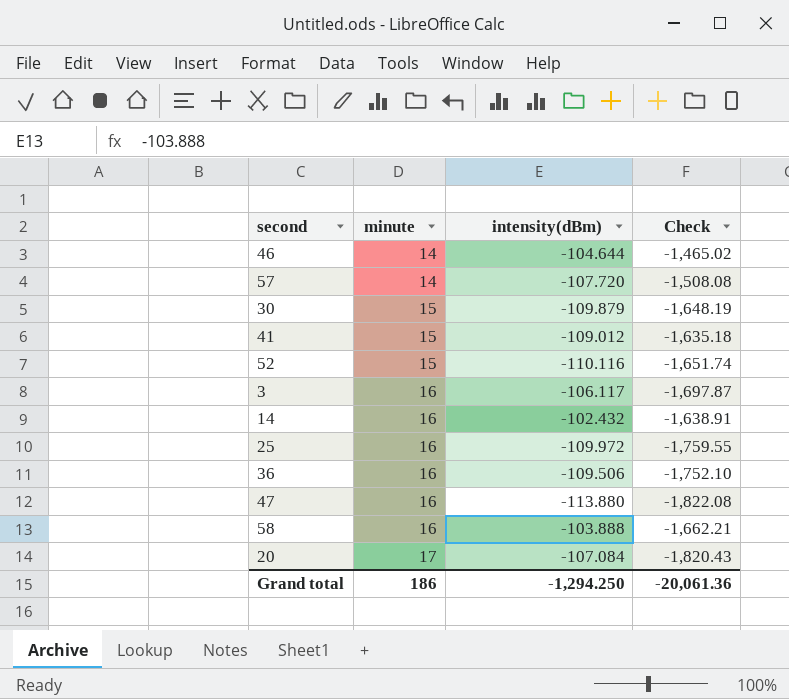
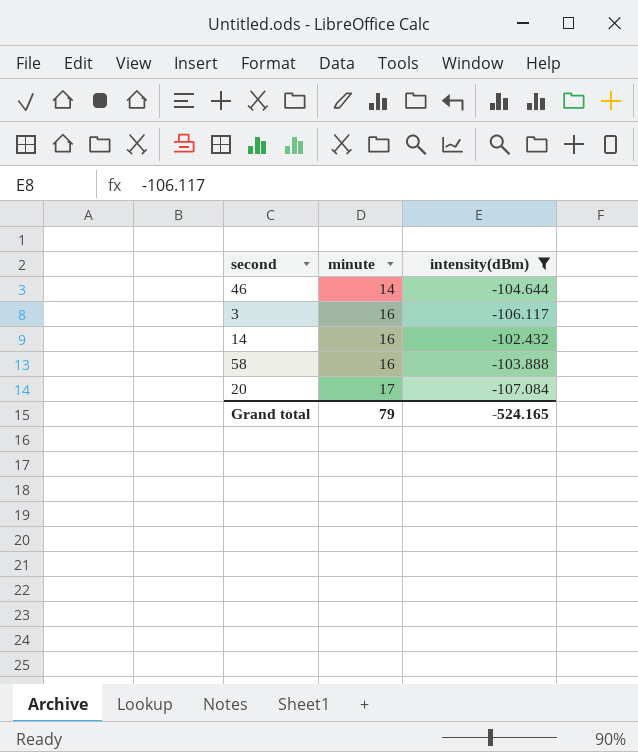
filter: none -> intensity(dBm) >= -107.084
column Check | formula: [minute] * [intensity(dBm)] -> none
Grand total | minute: 186 -> 79
Grand total | intensity(dBm): -1,294.250 -> -524.165

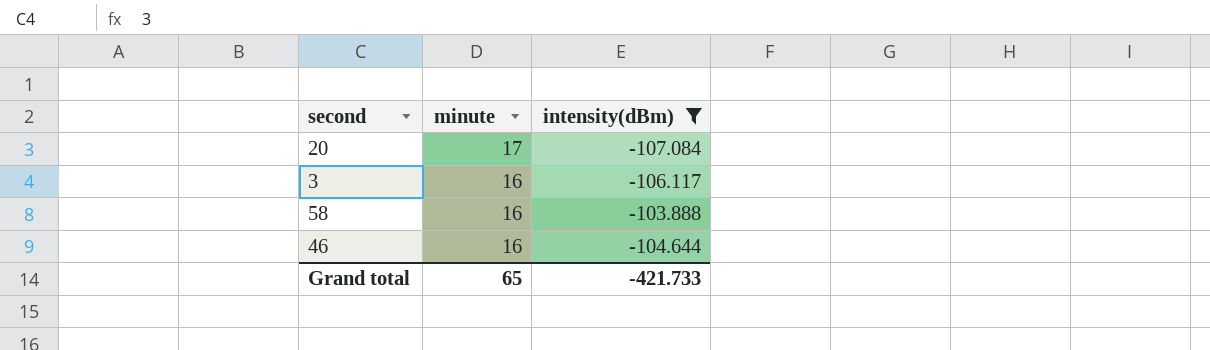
row order: minute ascending -> minute descending
row 14: 16 | -102.432 -> none
46 | minute: 14 -> 16
Grand total | minute: 79 -> 65
Grand total | intensity(dBm): -524.165 -> -421.733

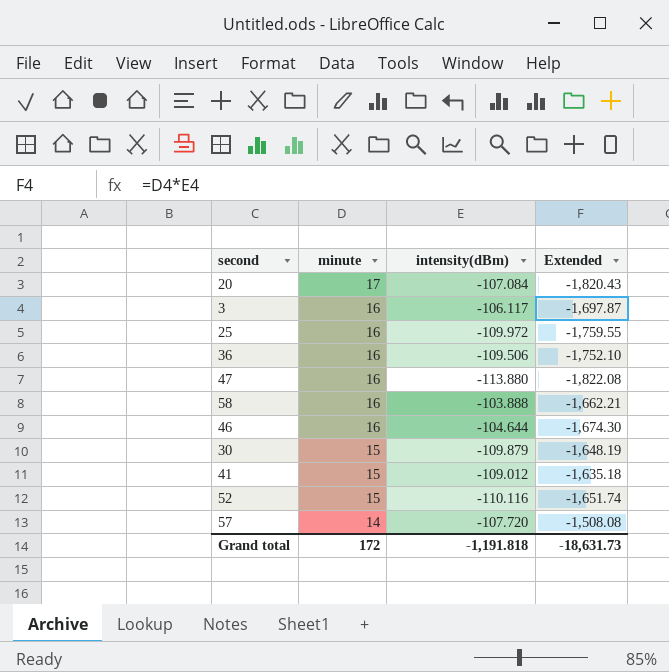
filter: intensity(dBm) >= -107.084 -> none
column Extended | formula: none -> [minute] * [intensity(dBm)]
Grand total | minute: 65 -> 172
Grand total | intensity(dBm): -421.733 -> -1,191.818

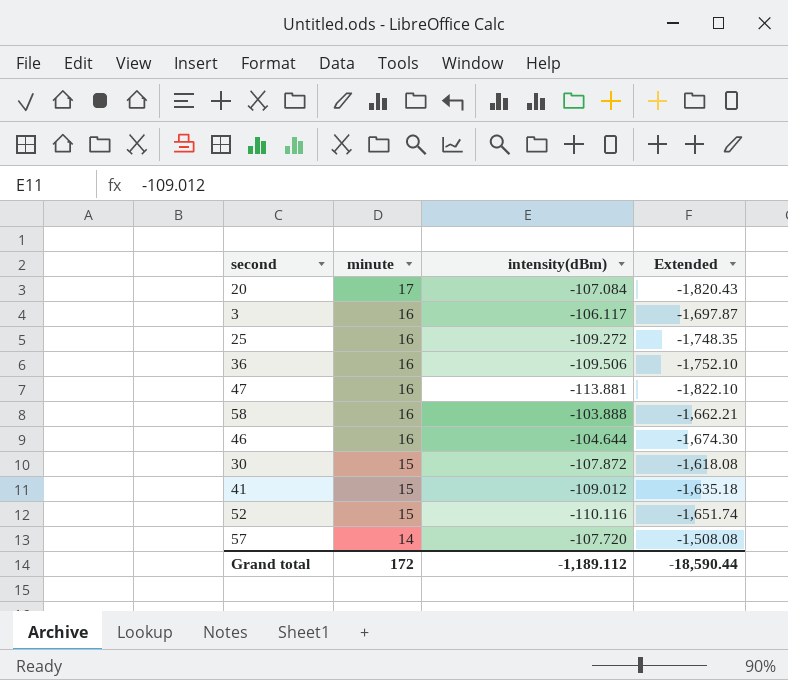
25 | intensity(dBm): -109.972 -> -109.272
25 | Extended: -1,759.55 -> -1,748.35
47 | intensity(dBm): -113.880 -> -113.881
47 | Extended: -1,822.08 -> -1,822.10
30 | intensity(dBm): -109.879 -> -107.872
30 | Extended: -1,648.19 -> -1,618.08
Grand total | intensity(dBm): -1,191.818 -> -1,189.112
Grand total | Extended: -18,631.73 -> -18,590.44

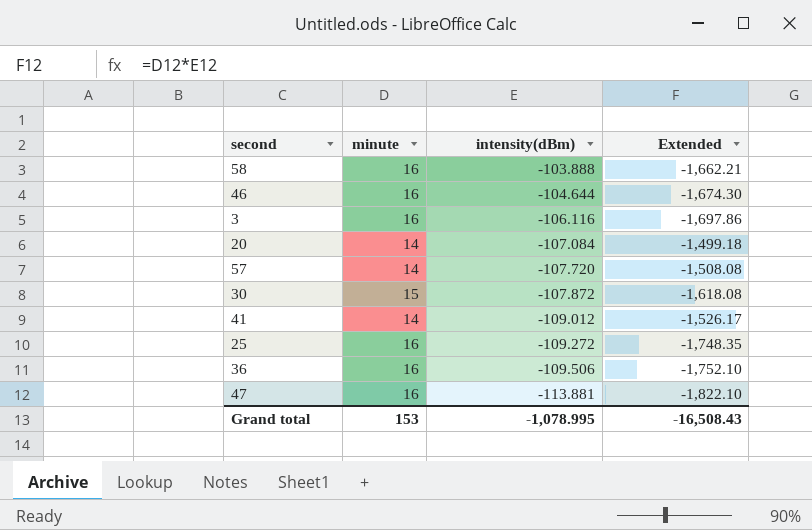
row order: minute descending -> intensity(dBm) descending
row 52: 15 | -110.116 | -1,651.74 -> none
3 | intensity(dBm): -106.117 -> -106.116
3 | Extended: -1,697.87 -> -1,697.86
20 | minute: 17 -> 14
20 | Extended: -1,820.43 -> -1,499.18
41 | minute: 15 -> 14
41 | Extended: -1,635.18 -> -1,526.17
Grand total | minute: 172 -> 153
Grand total | intensity(dBm): -1,189.112 -> -1,078.995
Grand total | Extended: -18,590.44 -> -16,508.43

